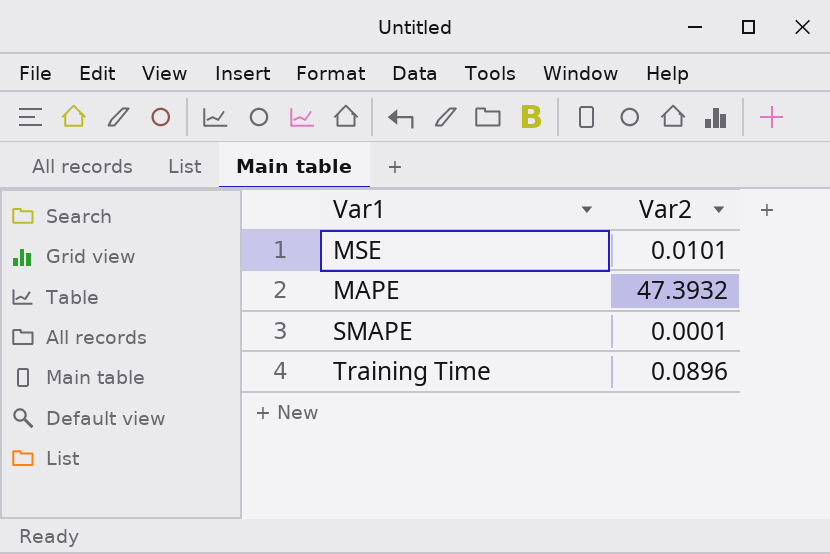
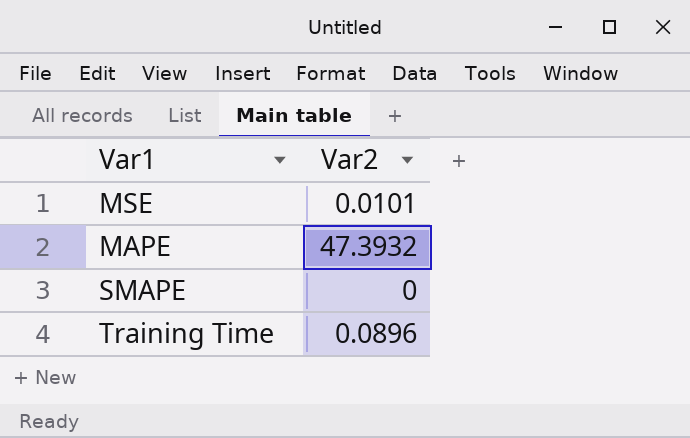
SMAPE | Var2: 0.0001 -> 0

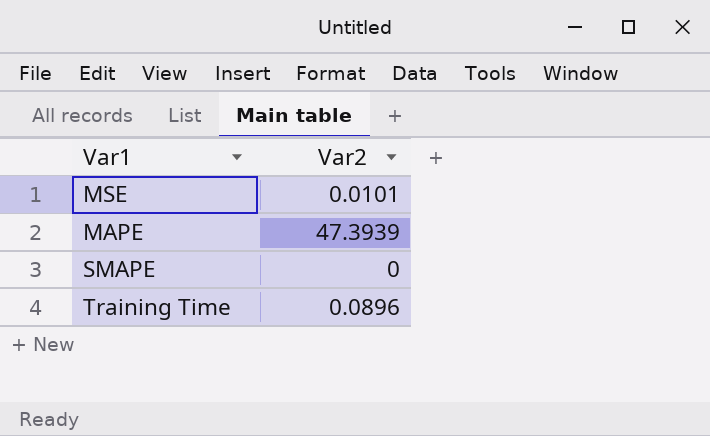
MAPE | Var2: 47.3932 -> 47.3939

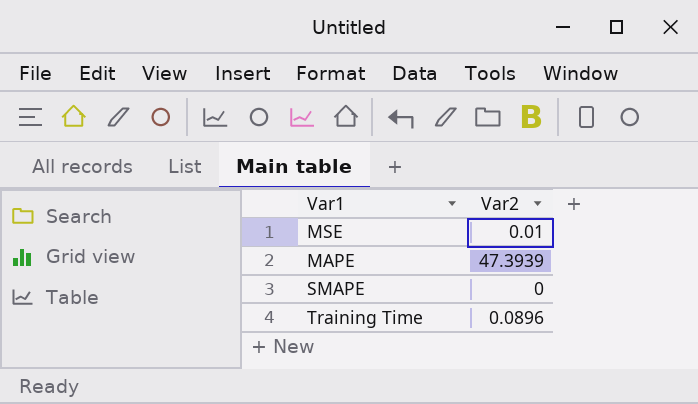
MSE | Var2: 0.0101 -> 0.01

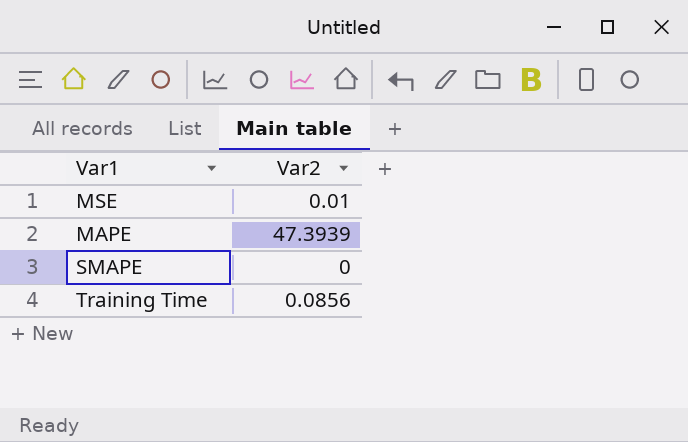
Training Time | Var2: 0.0896 -> 0.0856

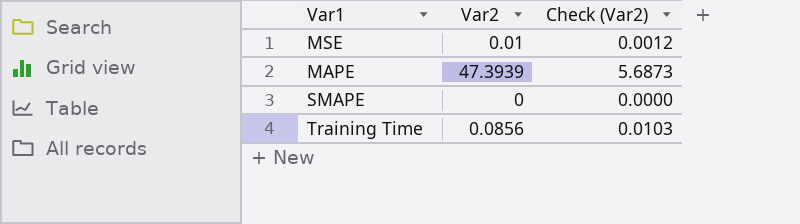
column Check (Var2) | formula: none -> [Var2] * 0.12

